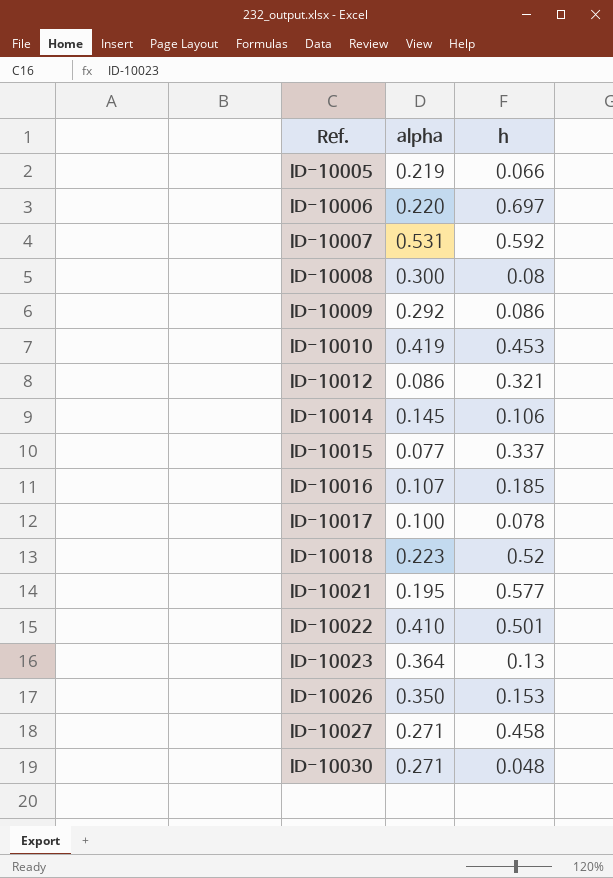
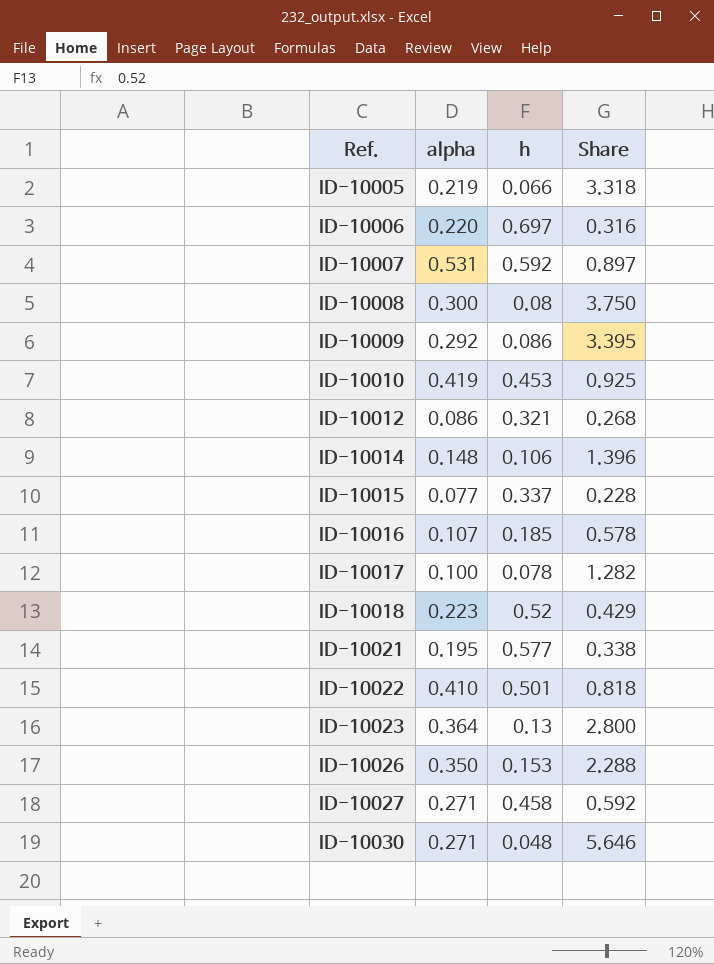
column Share | formula: none -> [alpha] / [h]
ID-10014 | alpha: 0.145 -> 0.148

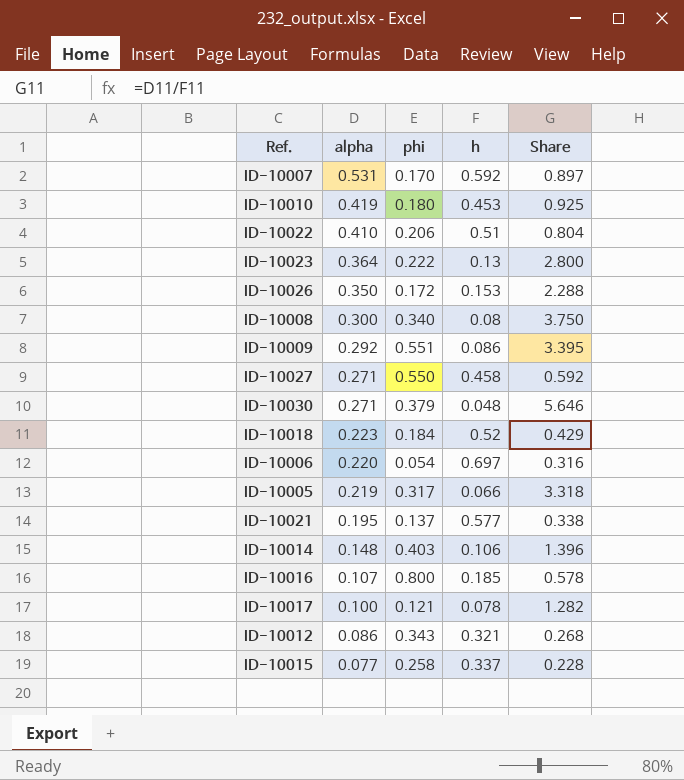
row order: Ref. ascending -> alpha descending
column phi | position: none -> 3
ID-10022 | h: 0.501 -> 0.51
ID-10022 | Share: 0.818 -> 0.804

